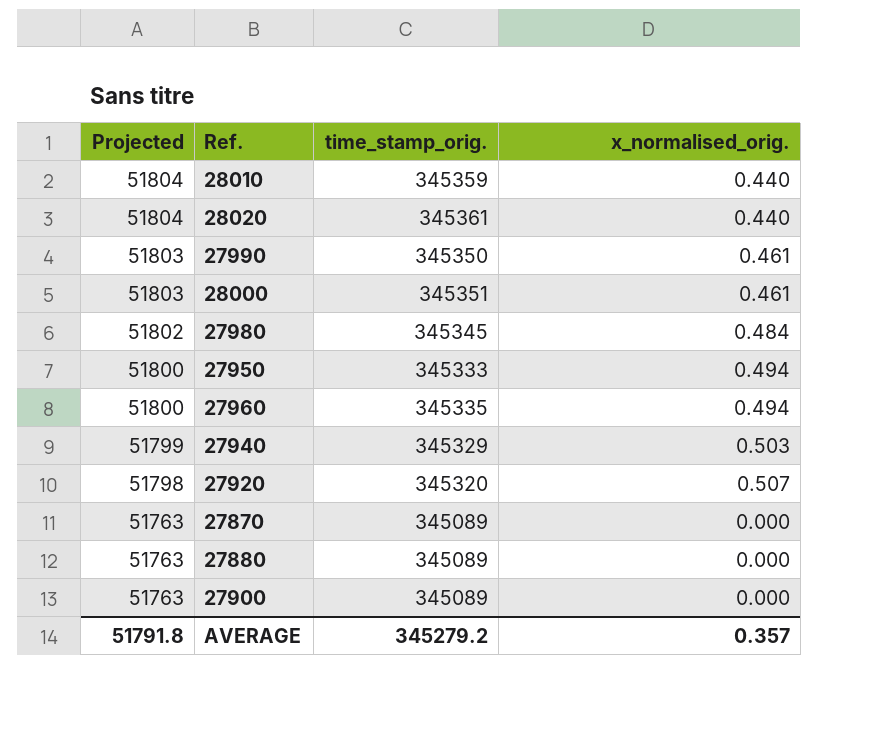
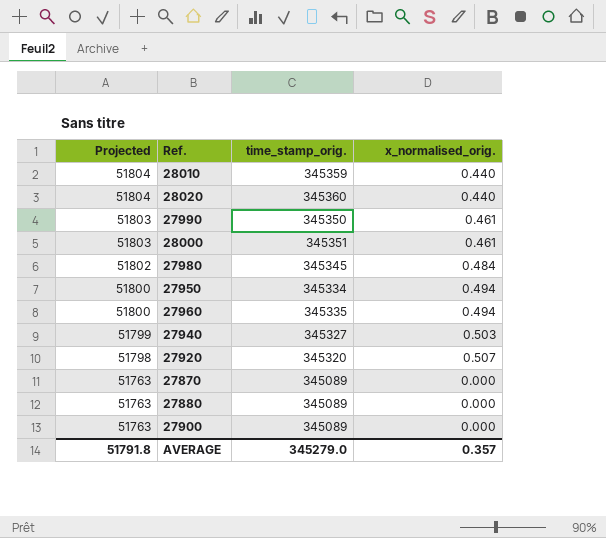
28020 | time_stamp_orig.: 345361 -> 345360
27950 | time_stamp_orig.: 345333 -> 345334
27940 | time_stamp_orig.: 345329 -> 345327
AVERAGE | time_stamp_orig.: 345279.2 -> 345279.0

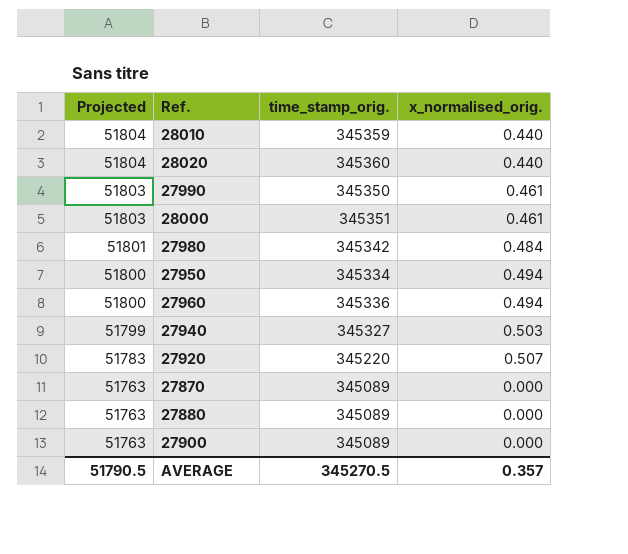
27980 | Projected: 51802 -> 51801
27980 | time_stamp_orig.: 345345 -> 345342
27960 | time_stamp_orig.: 345335 -> 345336
27920 | Projected: 51798 -> 51783
27920 | time_stamp_orig.: 345320 -> 345220
AVERAGE | Projected: 51791.8 -> 51790.5
AVERAGE | time_stamp_orig.: 345279.0 -> 345270.5

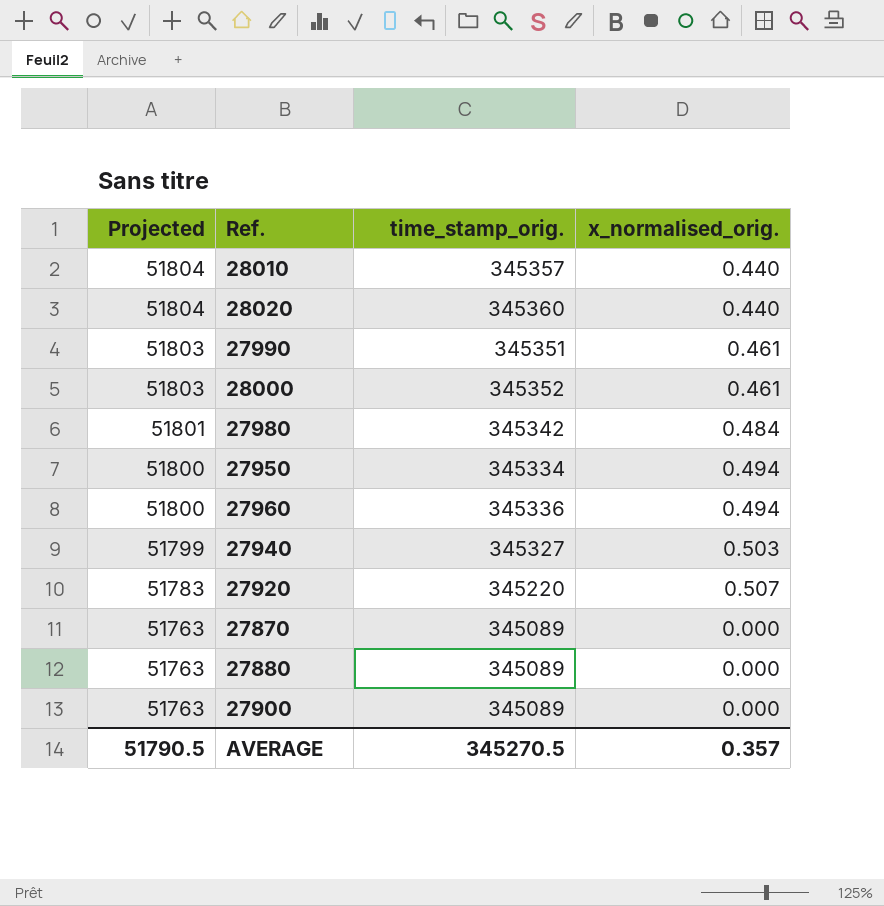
28010 | time_stamp_orig.: 345359 -> 345357
27990 | time_stamp_orig.: 345350 -> 345351
28000 | time_stamp_orig.: 345351 -> 345352

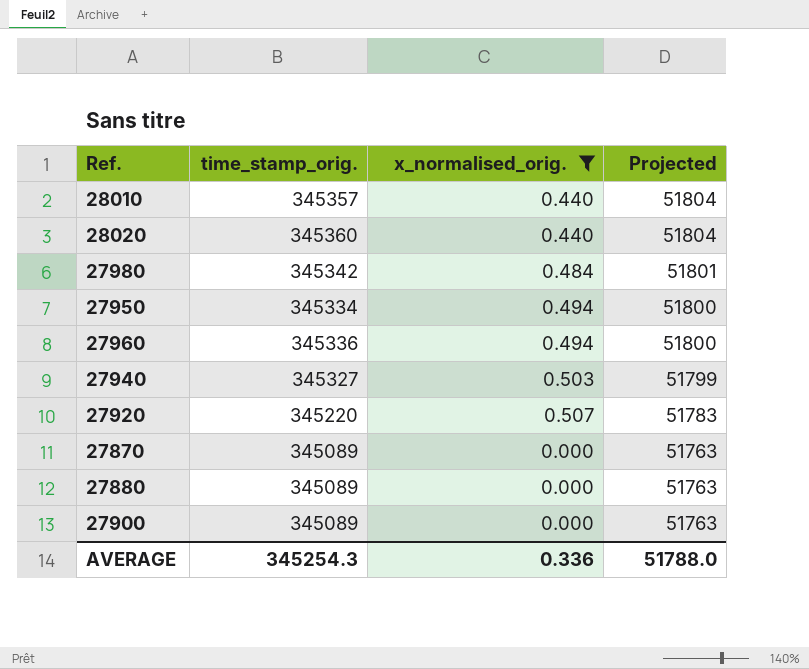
filter: none -> x_normalised_orig. != 0.461
column Projected | position: 1 -> 4
AVERAGE | time_stamp_orig.: 345270.5 -> 345254.3
AVERAGE | x_normalised_orig.: 0.357 -> 0.336
AVERAGE | Projected: 51790.5 -> 51788.0

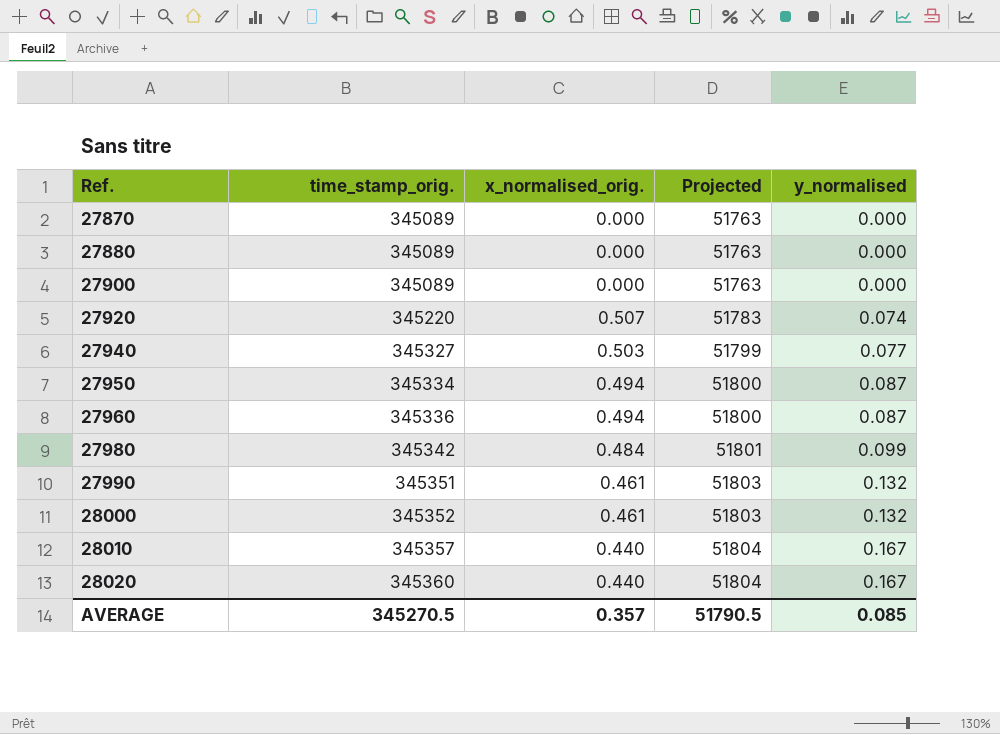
filter: x_normalised_orig. != 0.461 -> none
row order: Projected descending -> Ref. ascending
column y_normalised | position: none -> 5
AVERAGE | time_stamp_orig.: 345254.3 -> 345270.5
AVERAGE | x_normalised_orig.: 0.336 -> 0.357
AVERAGE | Projected: 51788.0 -> 51790.5

